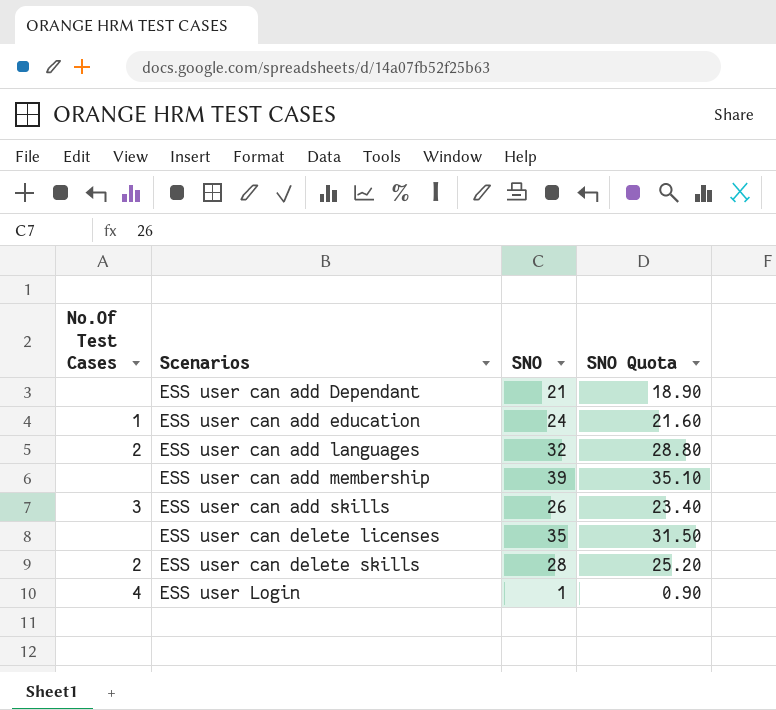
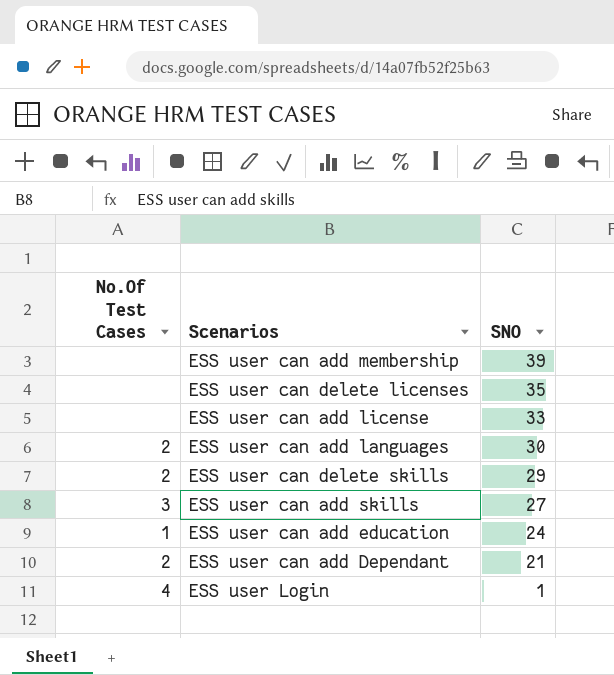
row order: Scenarios ascending -> SNO descending
column SNO Quota | formula: [SNO] * 0.9 -> none
row ESS user can add license: none -> none | 33
ESS user can add languages | SNO: 32 -> 30
ESS user can delete skills | SNO: 28 -> 29
ESS user can add skills | SNO: 26 -> 27
ESS user can add Dependant | No.Of Test Cases: none -> 2

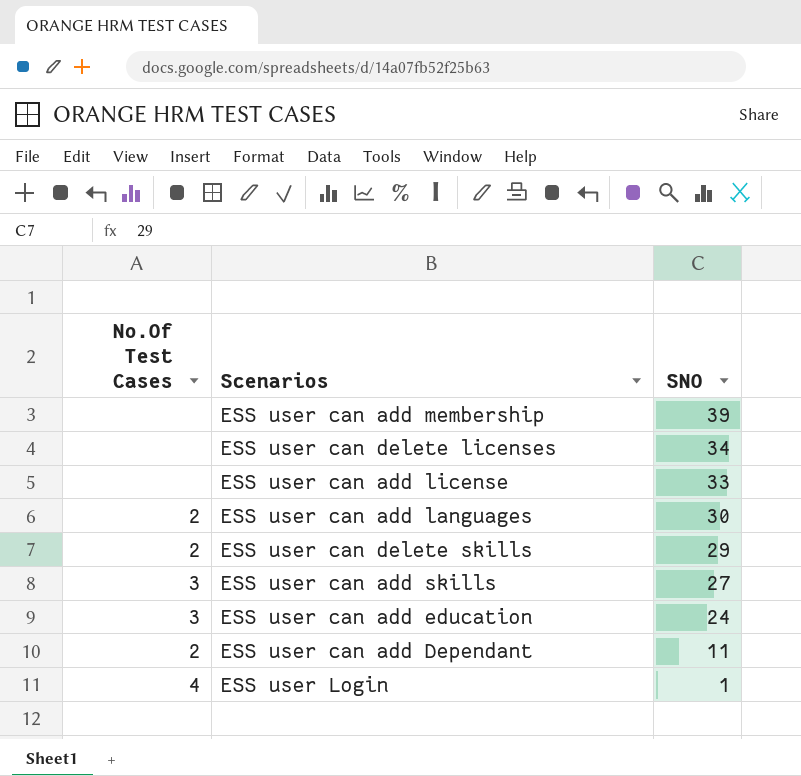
ESS user can delete licenses | SNO: 35 -> 34
ESS user can add education | No.Of Test Cases: 1 -> 3
ESS user can add Dependant | SNO: 21 -> 11

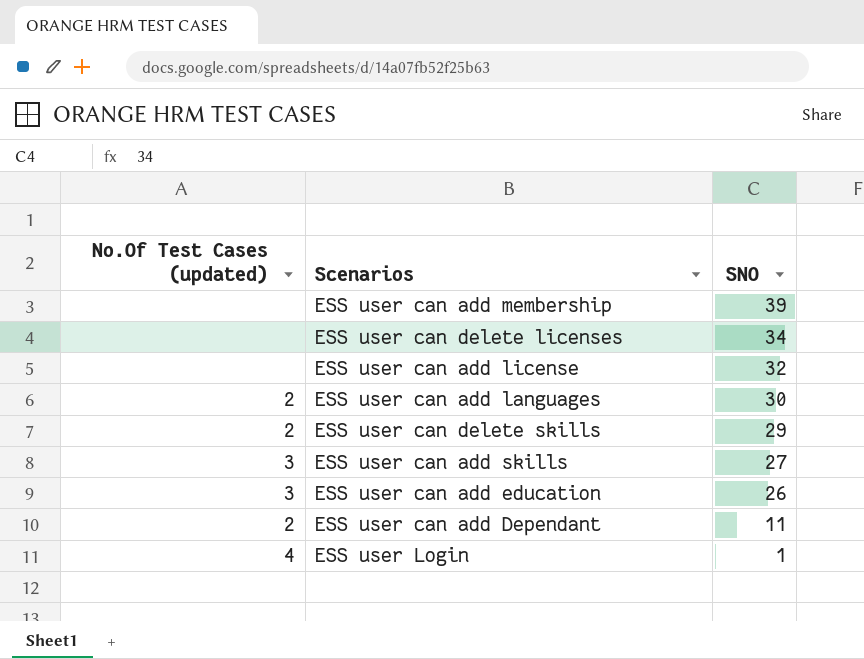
column name: No.Of Test Cases -> No.Of Test Cases (updated)
ESS user can add license | SNO: 33 -> 32
ESS user can add education | SNO: 24 -> 26

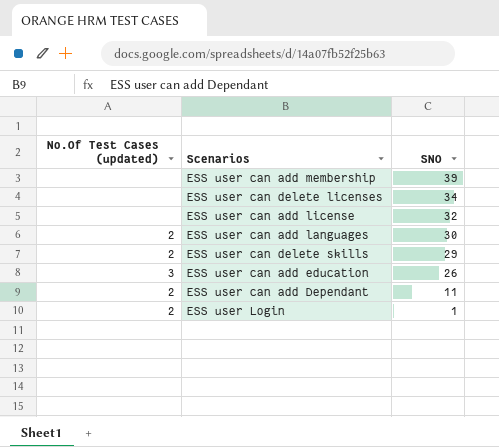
row ESS user can add skills: 3 | 27 -> none
ESS user Login | No.Of Test Cases (updated): 4 -> 2

